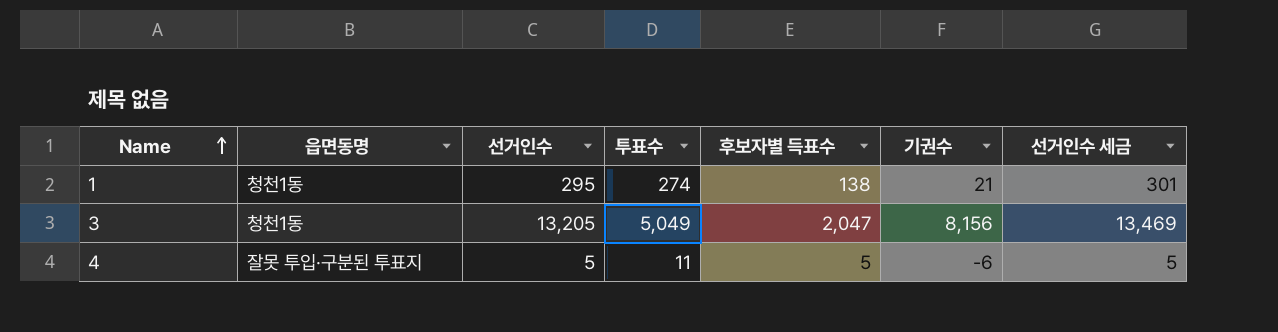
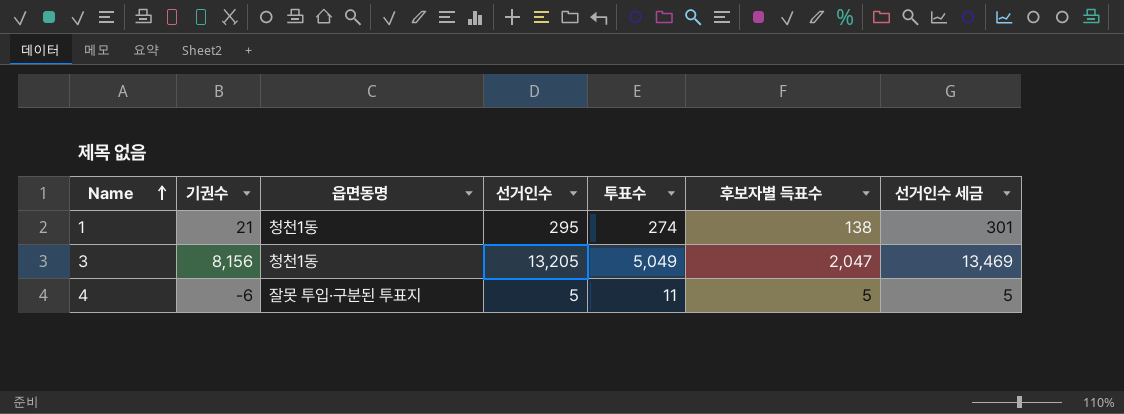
column 기권수 | position: 6 -> 2

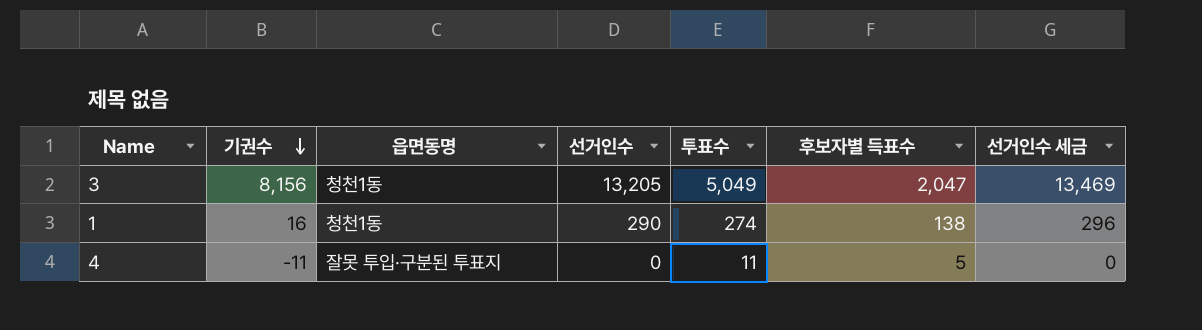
row order: Name ascending -> 기권수 descending
1 | 기권수: 21 -> 16
1 | 선거인수: 295 -> 290
1 | 선거인수 세금: 301 -> 296
4 | 기권수: -6 -> -11
4 | 선거인수: 5 -> 0
4 | 선거인수 세금: 5 -> 0

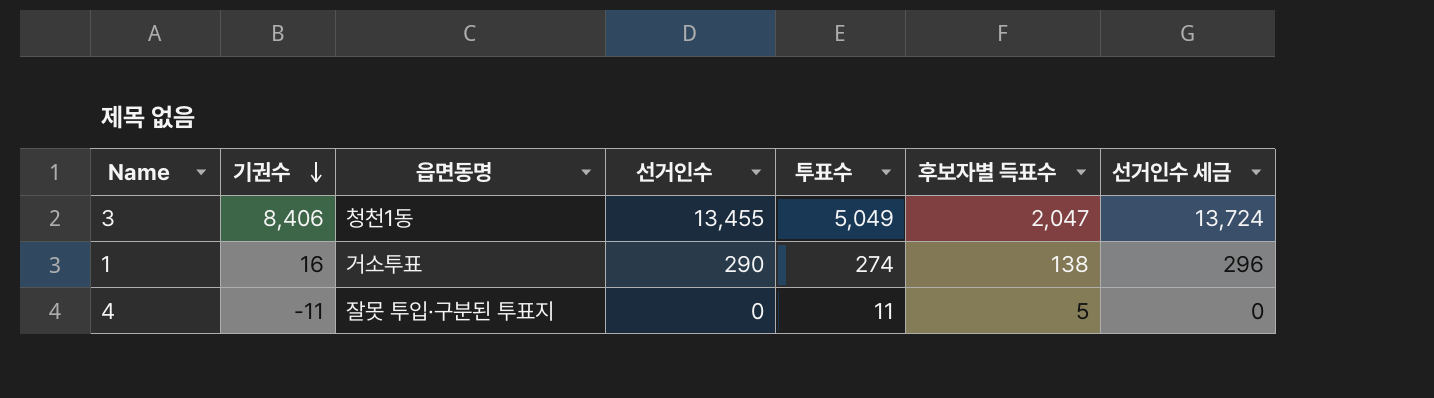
3 | 기권수: 8,156 -> 8,406
3 | 선거인수: 13,205 -> 13,455
3 | 선거인수 세금: 13,469 -> 13,724
1 | 읍면동명: 청천1동 -> 거소투표

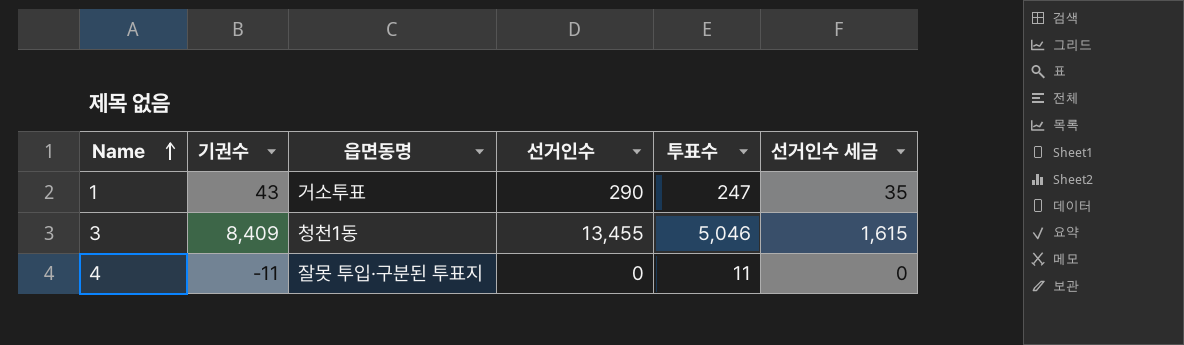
row order: 기권수 descending -> Name ascending
column 후보자별 득표수 | position: 6 -> none
column 선거인수 세금 | formula: [선거인수] * 1.02 -> [선거인수] * 0.12
1 | 기권수: 16 -> 43
1 | 투표수: 274 -> 247
3 | 기권수: 8,406 -> 8,409
3 | 투표수: 5,049 -> 5,046

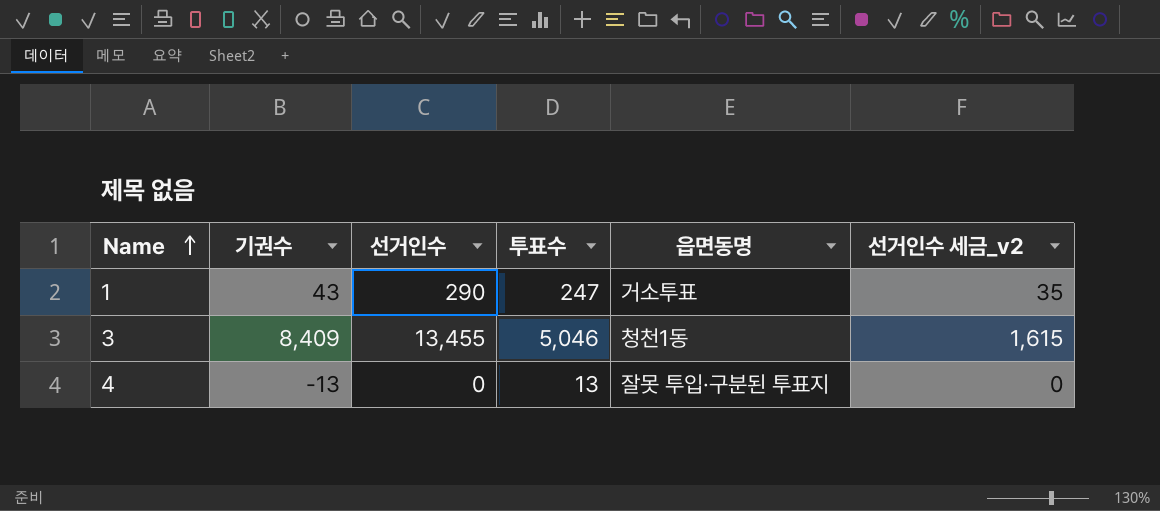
column 읍면동명 | position: 3 -> 5
column name: 선거인수 세금 -> 선거인수 세금_v2
4 | 기권수: -11 -> -13
4 | 투표수: 11 -> 13

